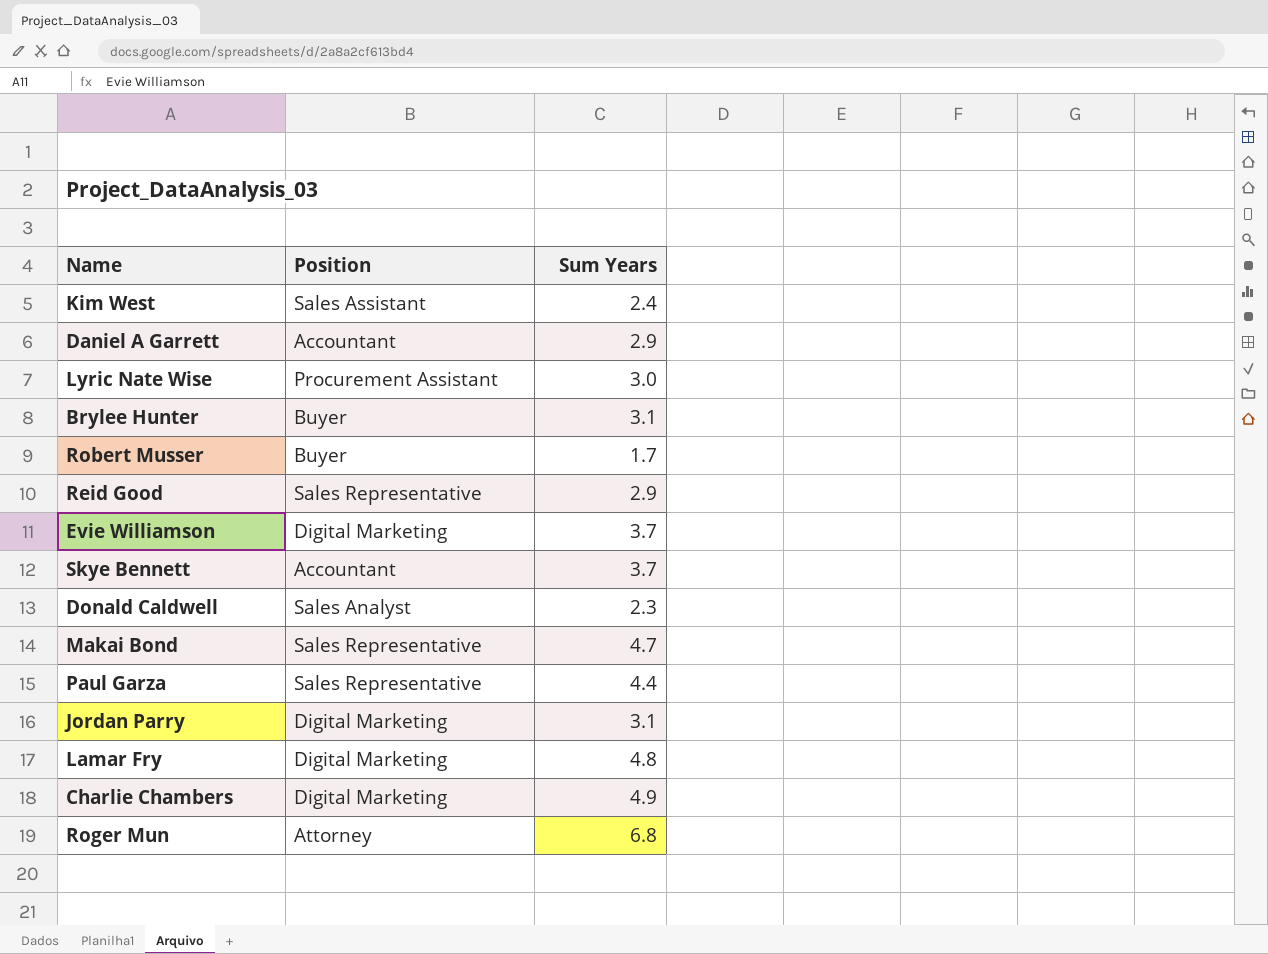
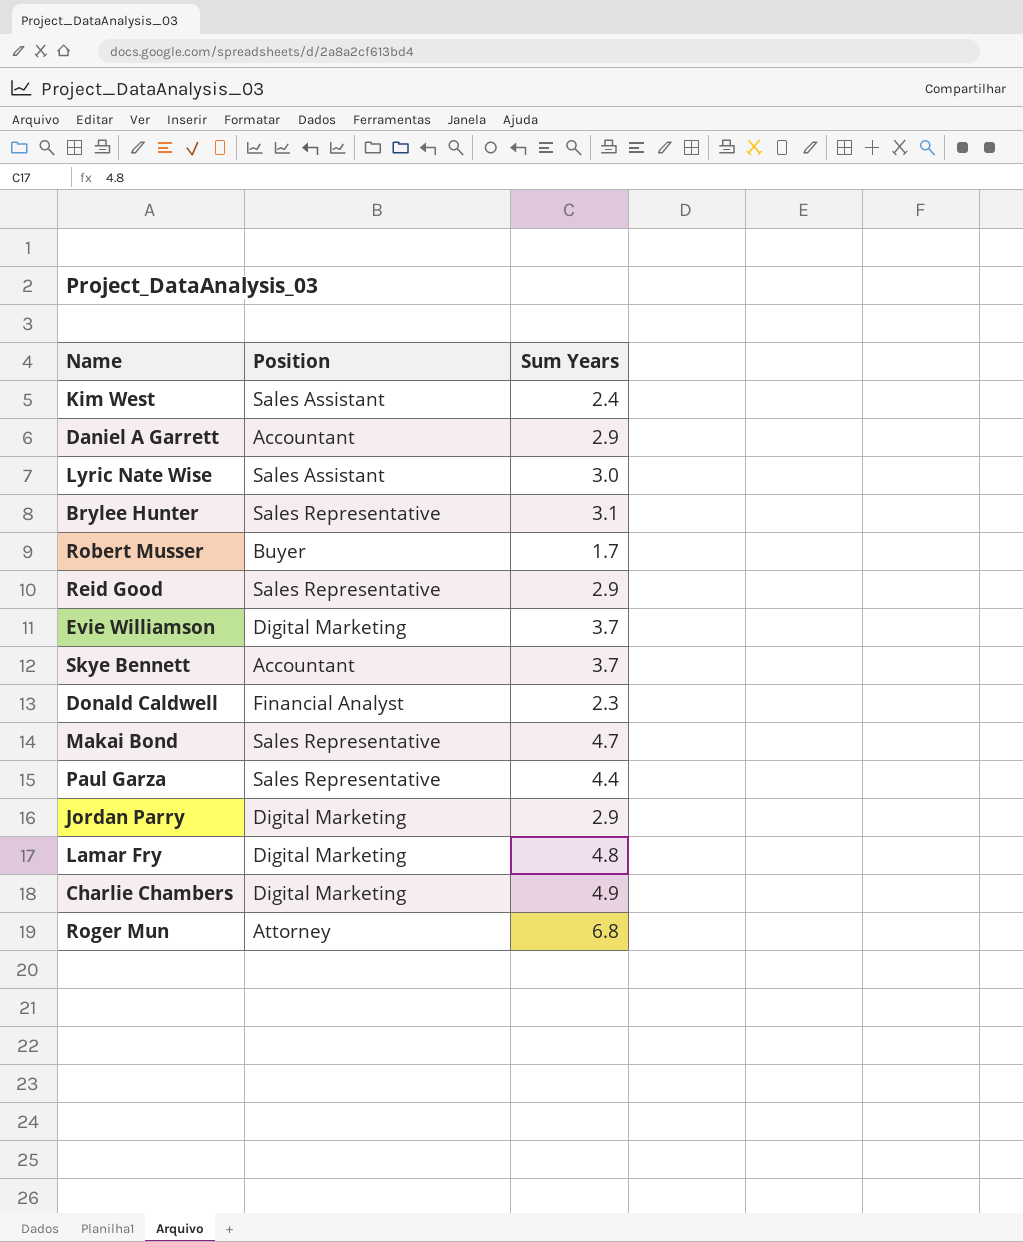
Lyric Nate Wise | Position: Procurement Assistant -> Sales Assistant
Brylee Hunter | Position: Buyer -> Sales Representative
Donald Caldwell | Position: Sales Analyst -> Financial Analyst
Jordan Parry | Sum Years: 3.1 -> 2.9

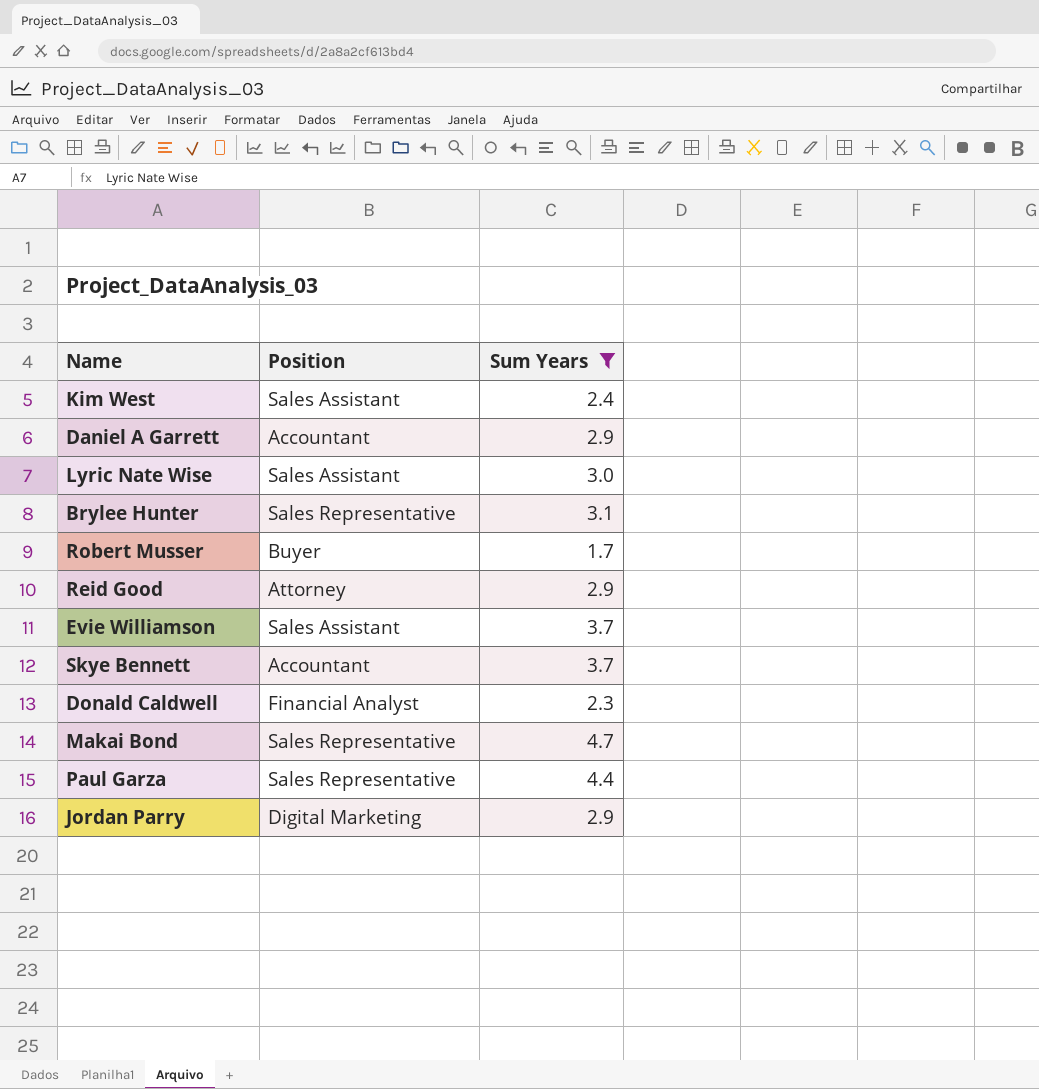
filter: none -> Sum Years <= 4.7
Reid Good | Position: Sales Representative -> Attorney
Evie Williamson | Position: Digital Marketing -> Sales Assistant

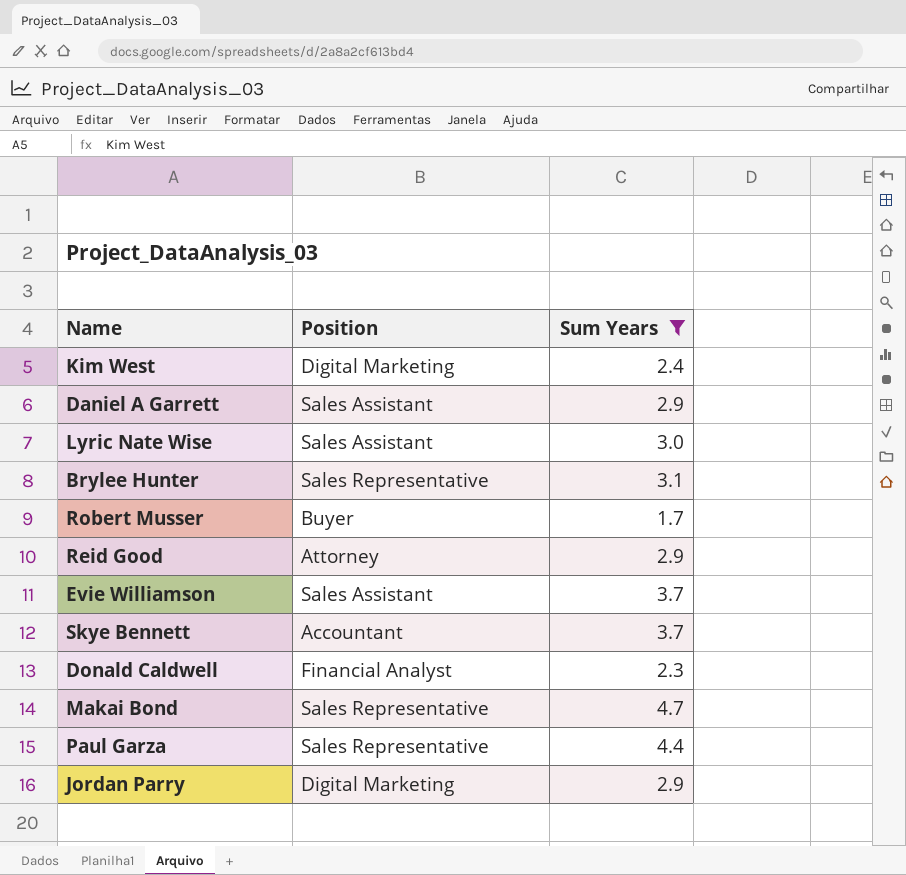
Kim West | Position: Sales Assistant -> Digital Marketing
Daniel A Garrett | Position: Accountant -> Sales Assistant

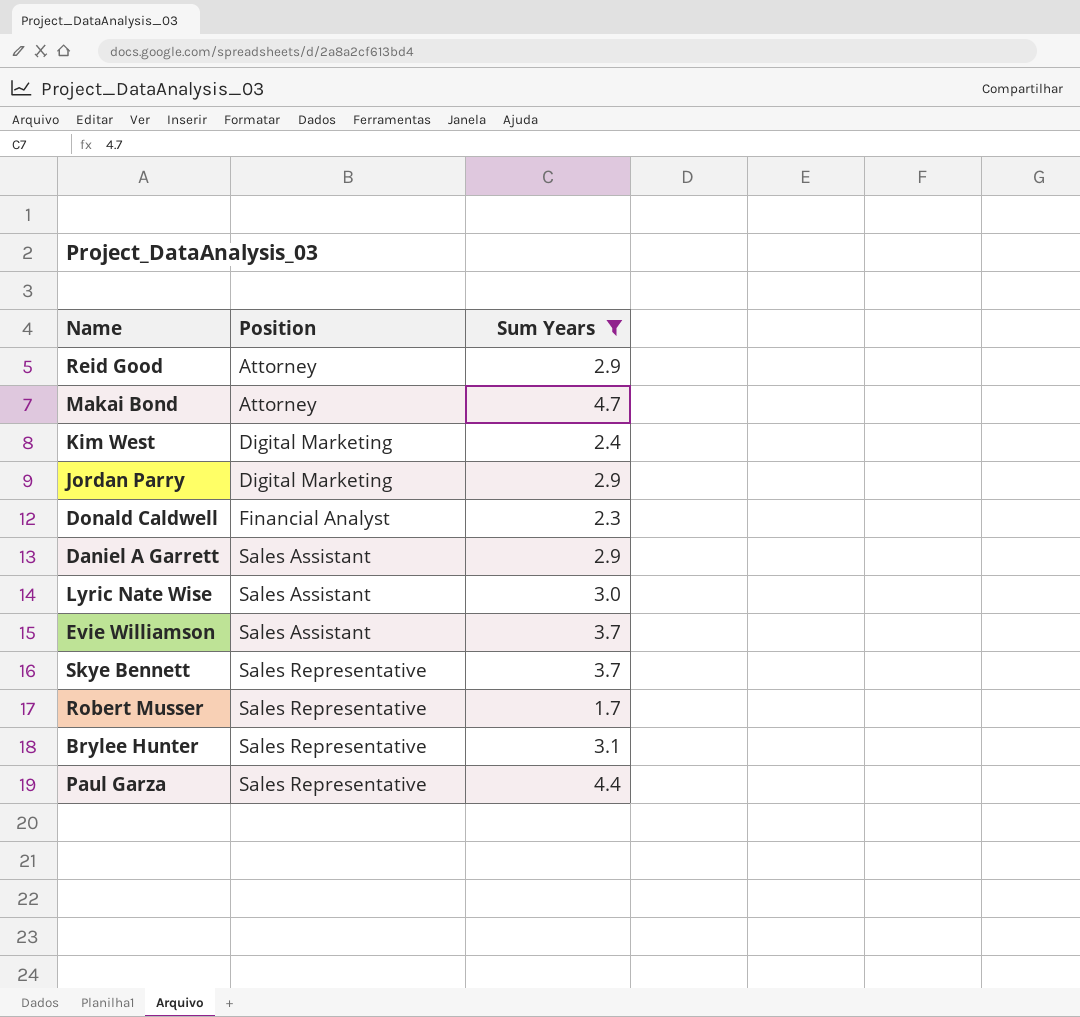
row order: none -> Position ascending
Makai Bond | Position: Sales Representative -> Attorney
Skye Bennett | Position: Accountant -> Sales Representative
Robert Musser | Position: Buyer -> Sales Representative

